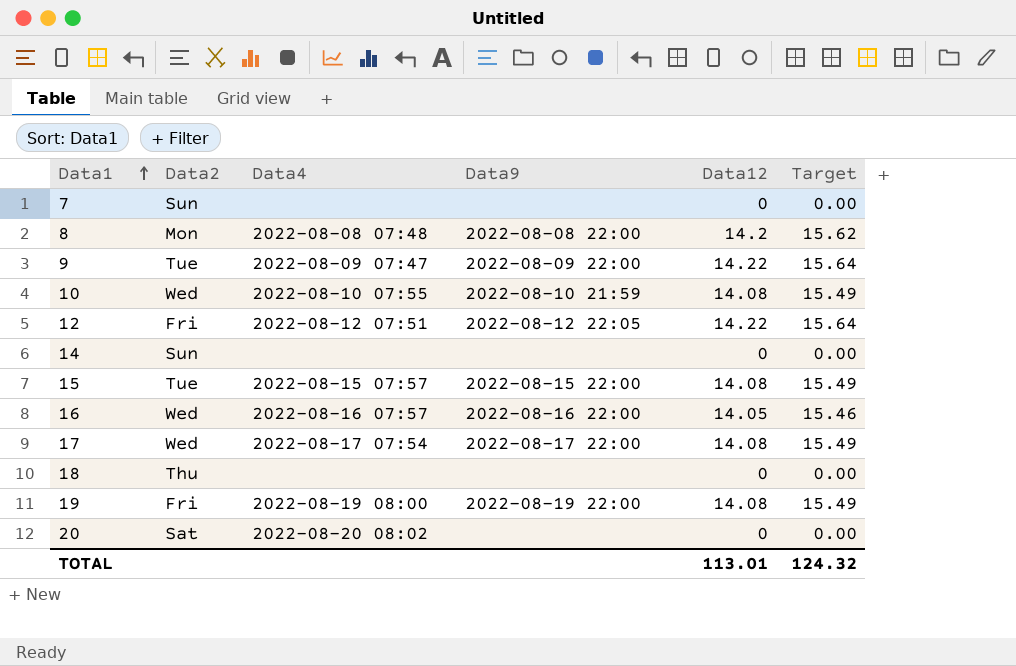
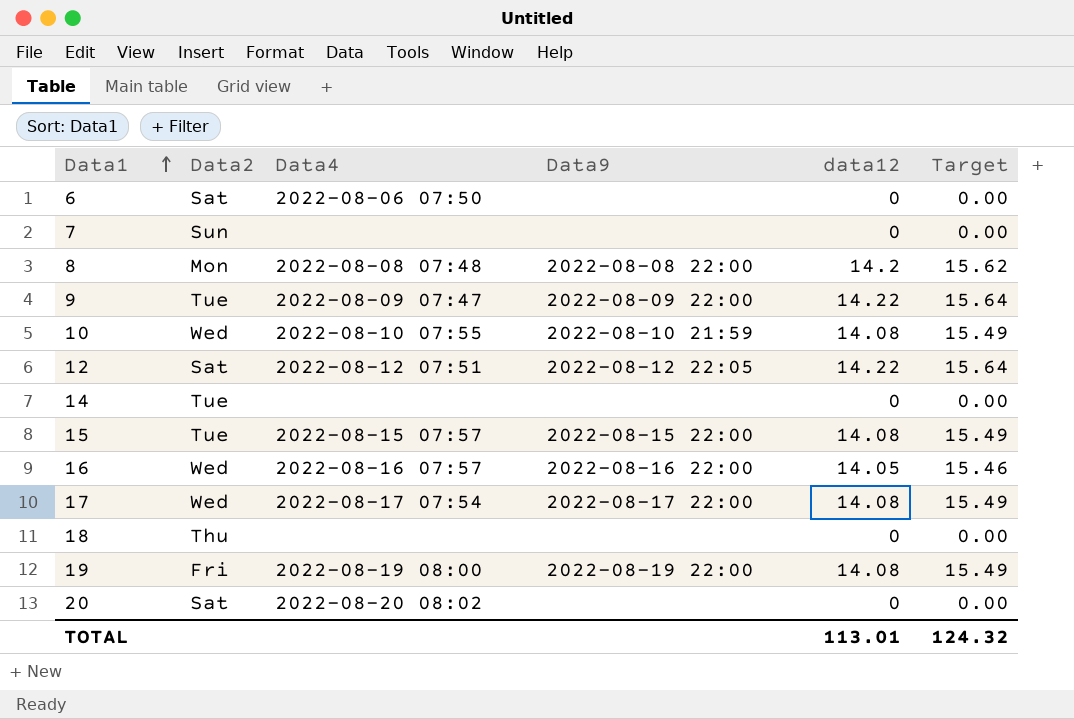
column name: Data12 -> data12
row 6: none -> Sat | 2022-08-06 07:50 | none | 0 | 0.00
12 | Data2: Fri -> Sat
14 | Data2: Sun -> Tue

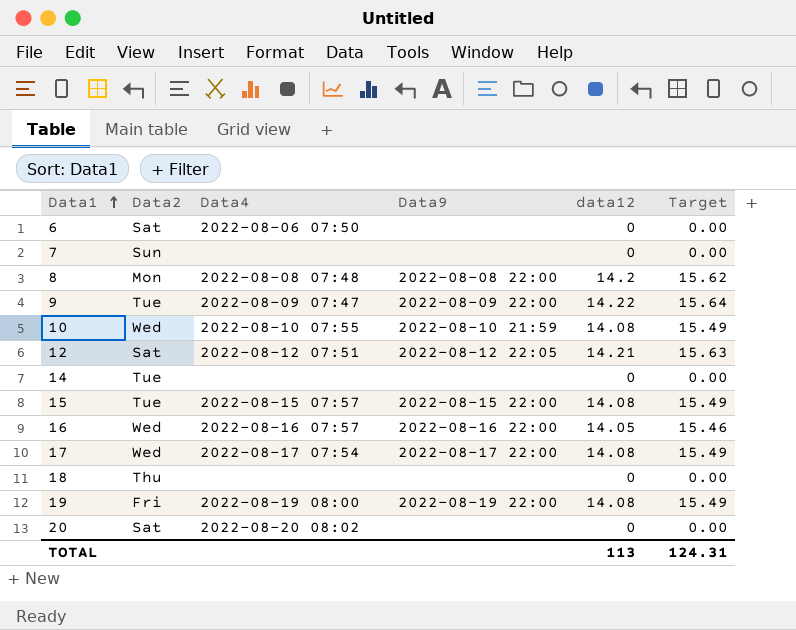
12 | data12: 14.22 -> 14.21
12 | Target: 15.64 -> 15.63
TOTAL | data12: 113.01 -> 113
TOTAL | Target: 124.32 -> 124.31

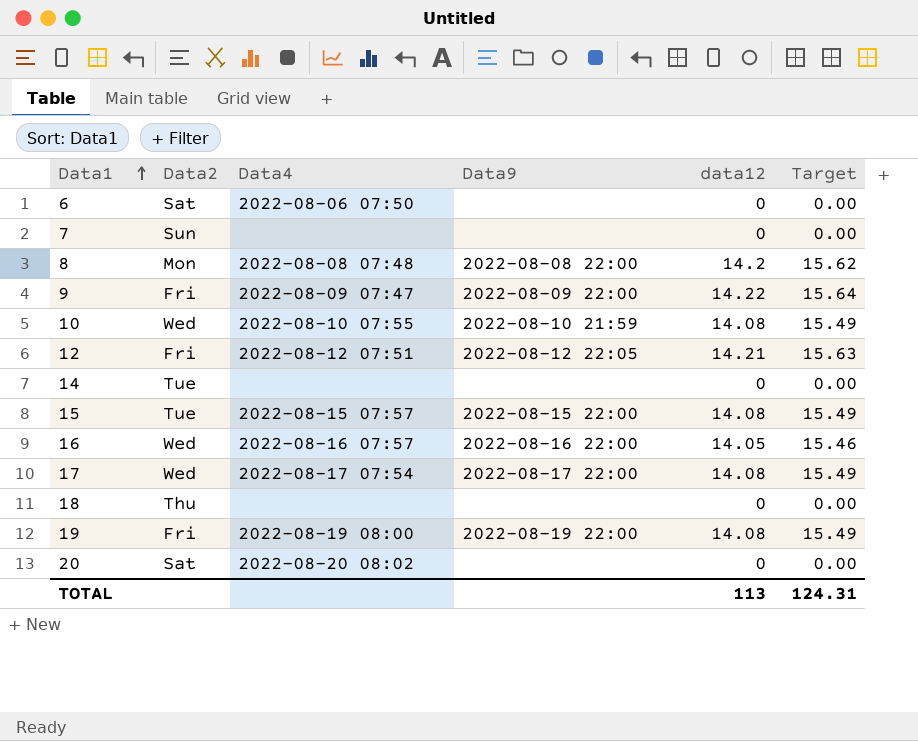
9 | Data2: Tue -> Fri
12 | Data2: Sat -> Fri

